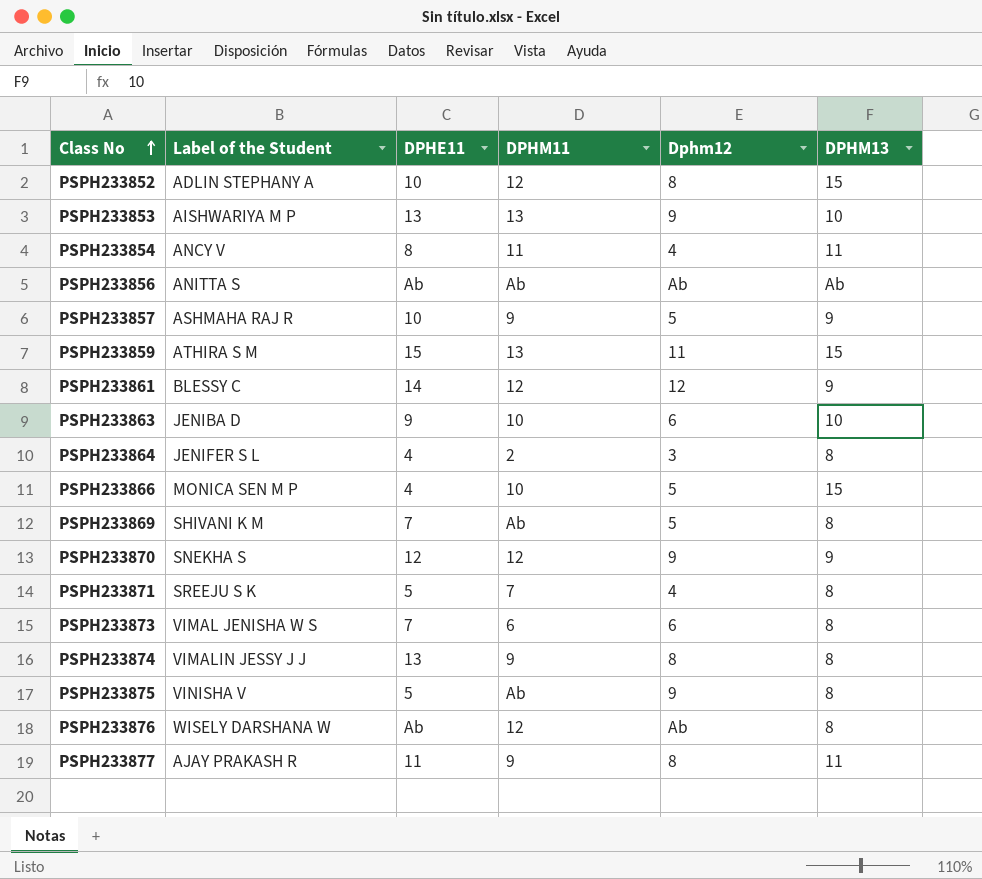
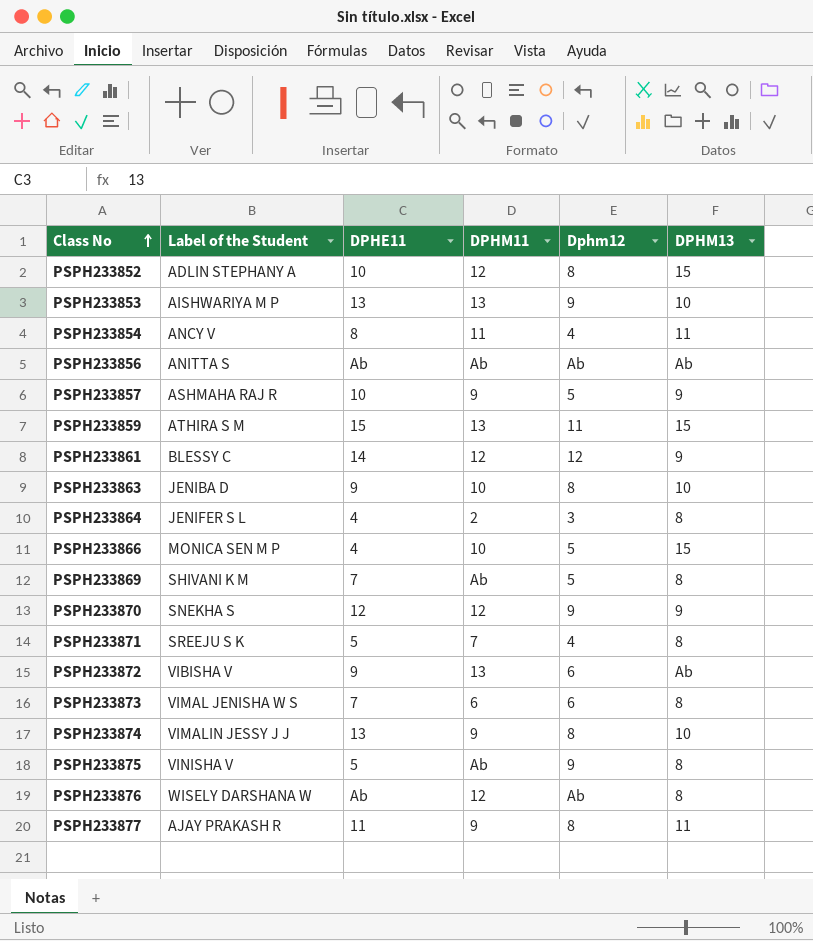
PSPH233863 | Dphm12: 6 -> 8
row PSPH233872: none -> VIBISHA V | 9 | 13 | 6 | Ab
PSPH233874 | DPHM13: 8 -> 10

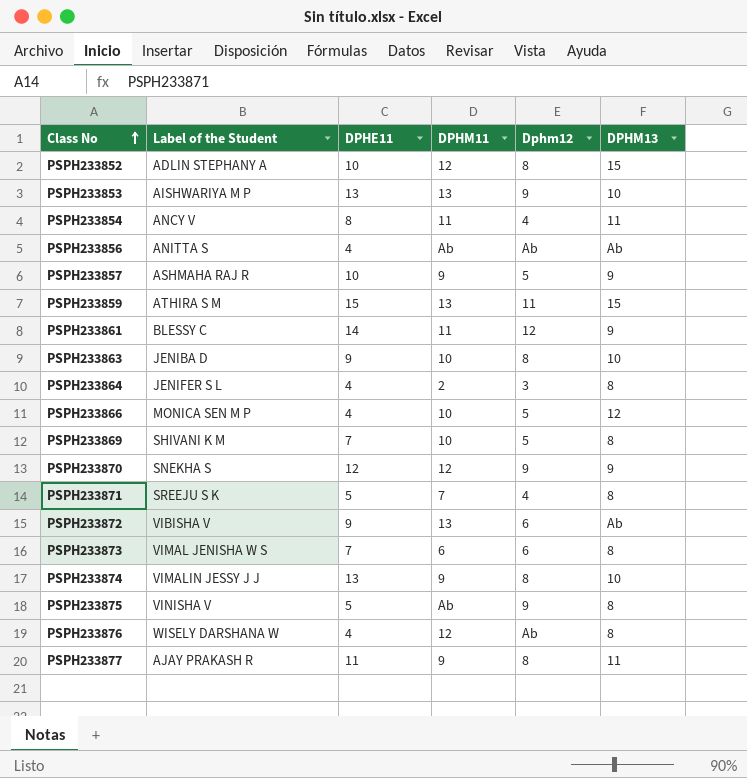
PSPH233856 | DPHE11: Ab -> 4
PSPH233861 | DPHM11: 12 -> 11
PSPH233866 | DPHM13: 15 -> 12
PSPH233869 | DPHM11: Ab -> 10
PSPH233876 | DPHE11: Ab -> 4

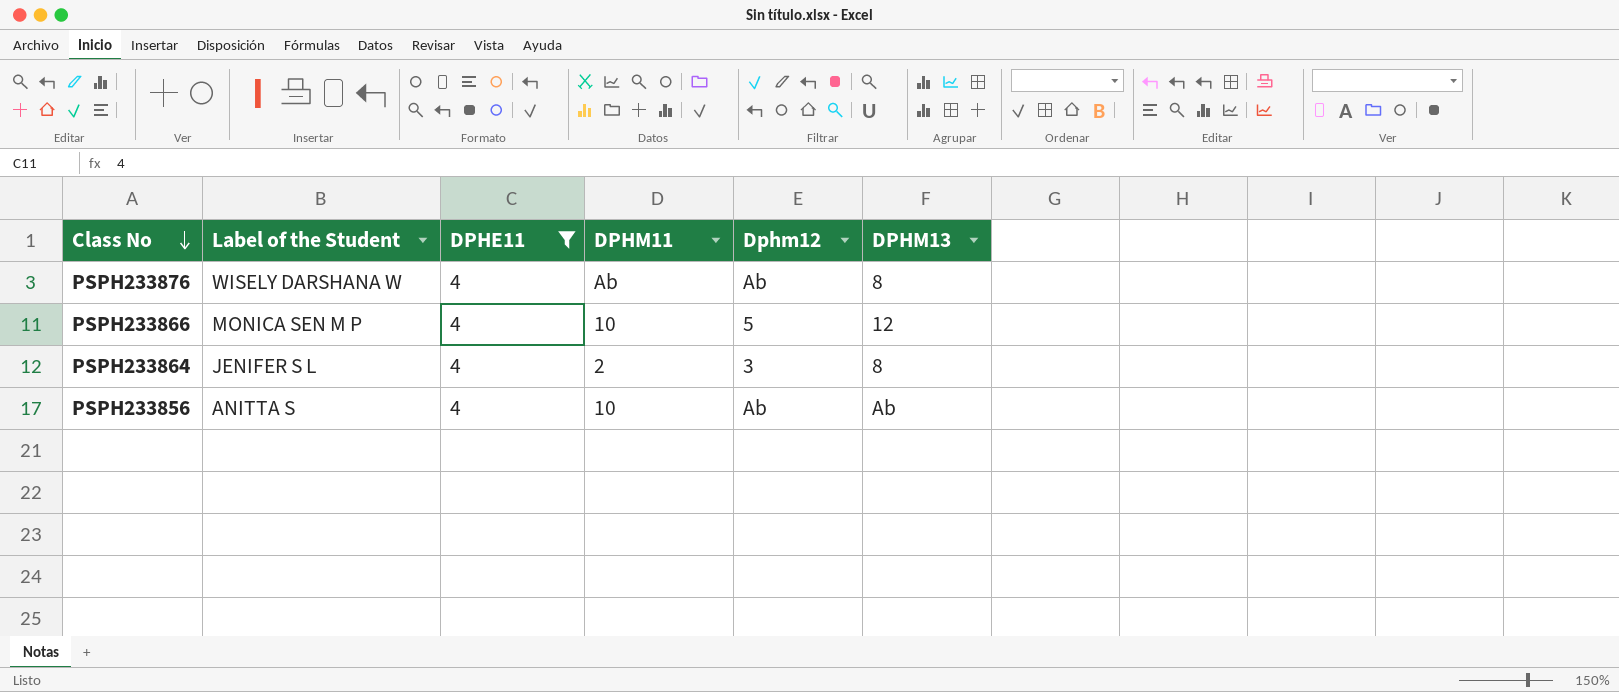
filter: none -> DPHE11 = 4
row order: Class No ascending -> Class No descending
PSPH233876 | DPHM11: 12 -> Ab
PSPH233856 | DPHM11: Ab -> 10

